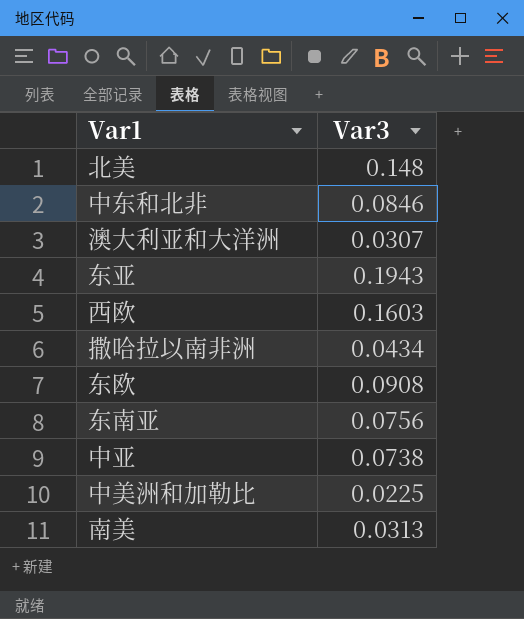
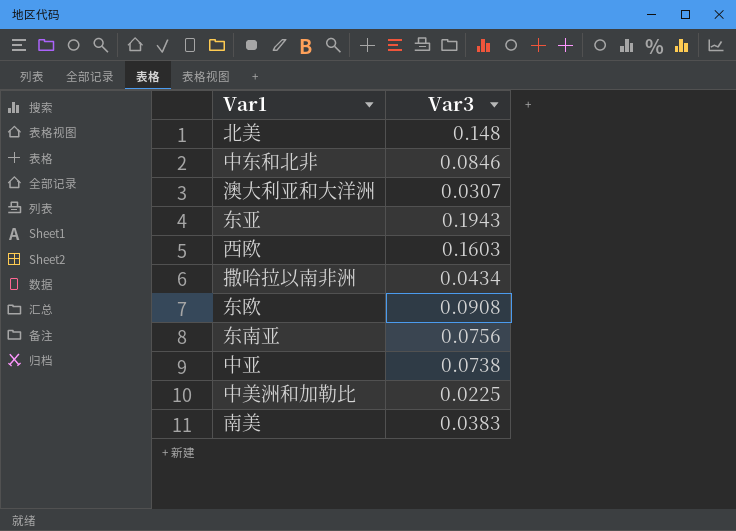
南美 | Var3: 0.0313 -> 0.0383

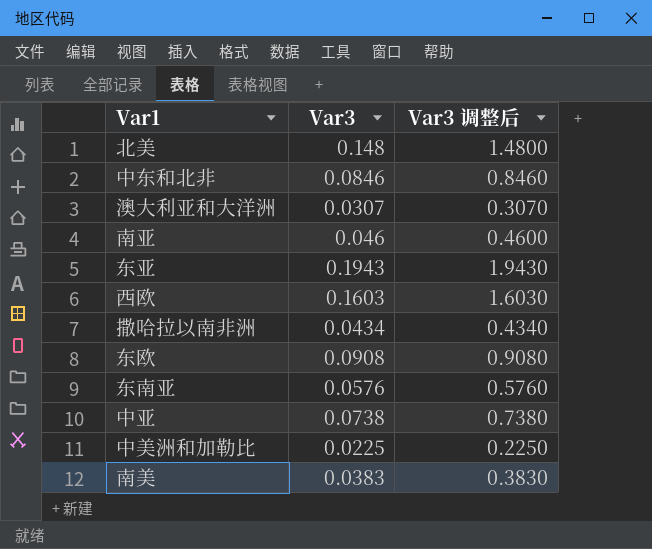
column Var3 调整后 | formula: none -> [Var3] * 10
row 南亚: none -> 0.046 | 0.4600
东南亚 | Var3: 0.0756 -> 0.0576

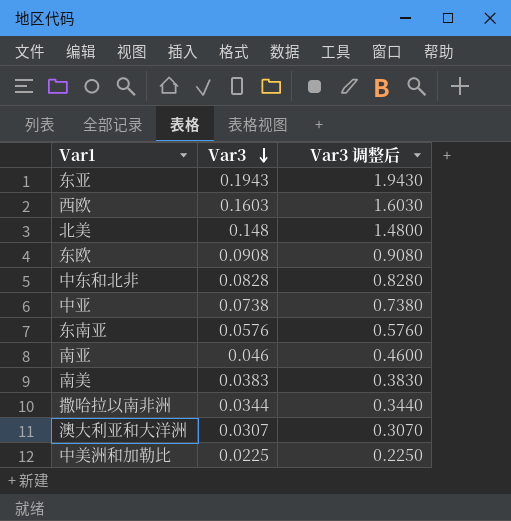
row order: none -> Var3 descending
中东和北非 | Var3: 0.0846 -> 0.0828
中东和北非 | Var3 调整后: 0.8460 -> 0.8280
撒哈拉以南非洲 | Var3: 0.0434 -> 0.0344
撒哈拉以南非洲 | Var3 调整后: 0.4340 -> 0.3440

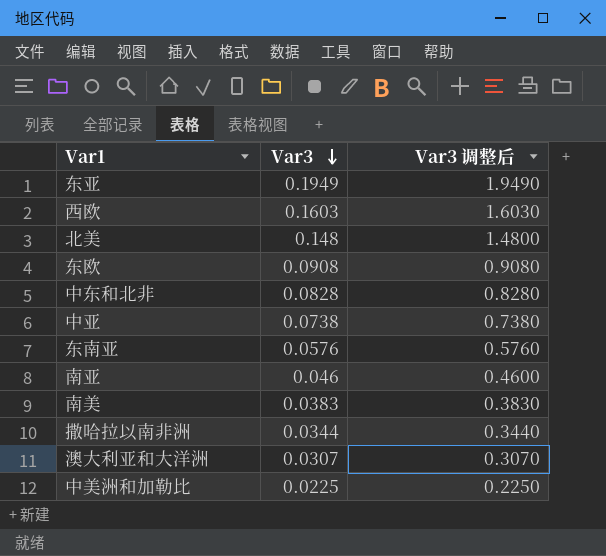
东亚 | Var3: 0.1943 -> 0.1949
东亚 | Var3 调整后: 1.9430 -> 1.9490

